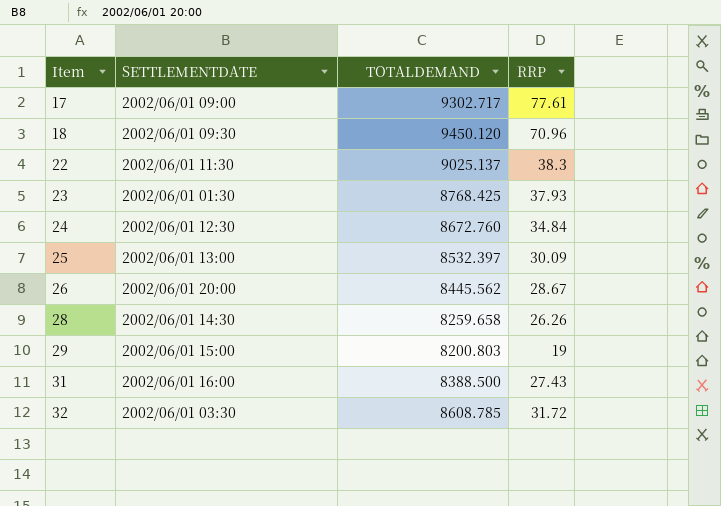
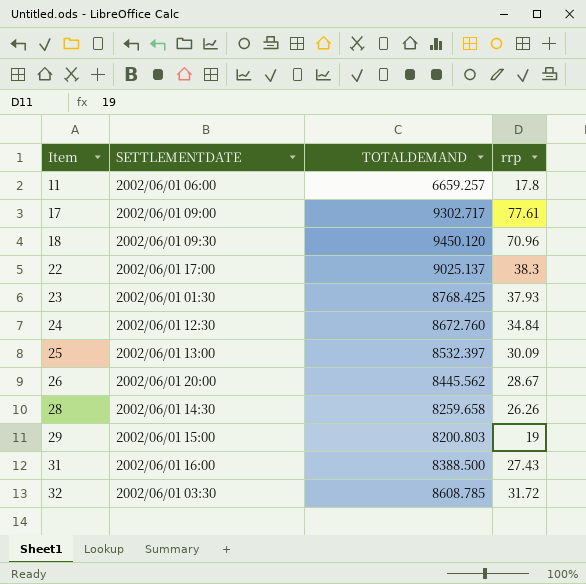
column name: RRP -> rrp
row 11: none -> 2002/06/01 06:00 | 6659.257 | 17.8
22 | SETTLEMENTDATE: 2002/06/01 11:30 -> 2002/06/01 17:00

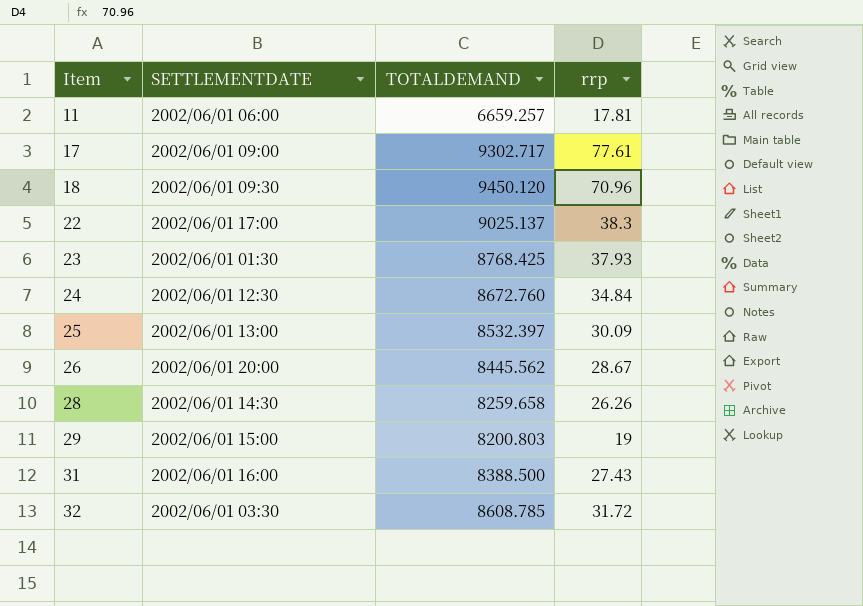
11 | rrp: 17.8 -> 17.81

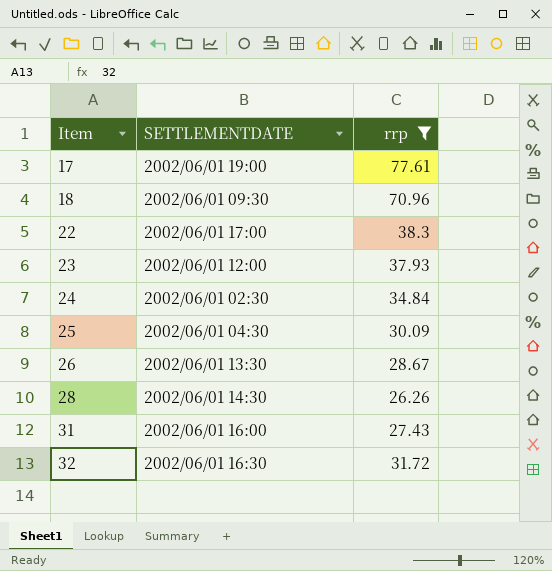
filter: none -> rrp >= 26.26
column TOTALDEMAND | position: 3 -> none
17 | SETTLEMENTDATE: 2002/06/01 09:00 -> 2002/06/01 19:00
23 | SETTLEMENTDATE: 2002/06/01 01:30 -> 2002/06/01 12:00
24 | SETTLEMENTDATE: 2002/06/01 12:30 -> 2002/06/01 02:30
25 | SETTLEMENTDATE: 2002/06/01 13:00 -> 2002/06/01 04:30
26 | SETTLEMENTDATE: 2002/06/01 20:00 -> 2002/06/01 13:30
32 | SETTLEMENTDATE: 2002/06/01 03:30 -> 2002/06/01 16:30

